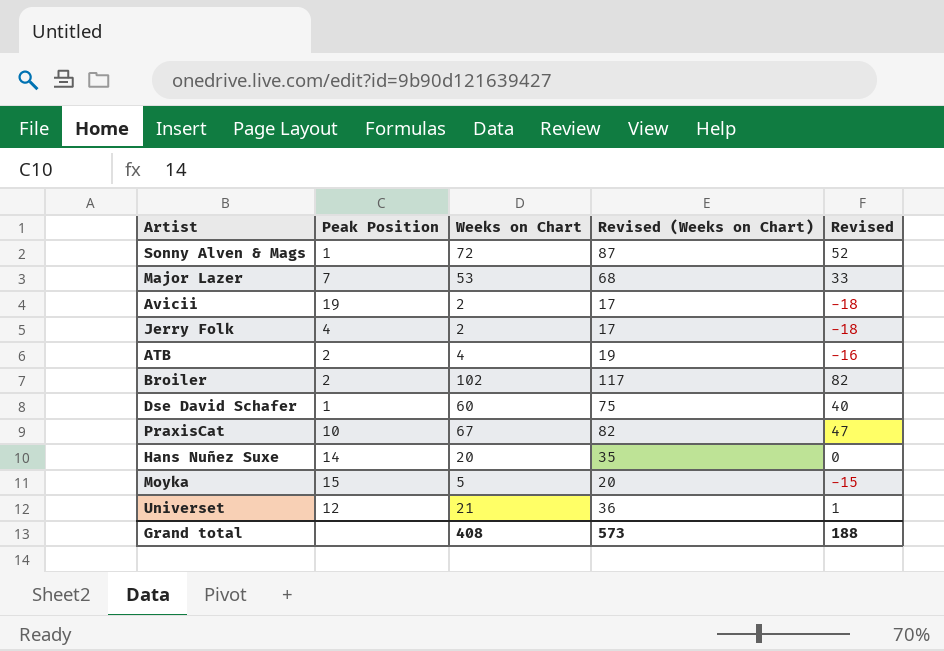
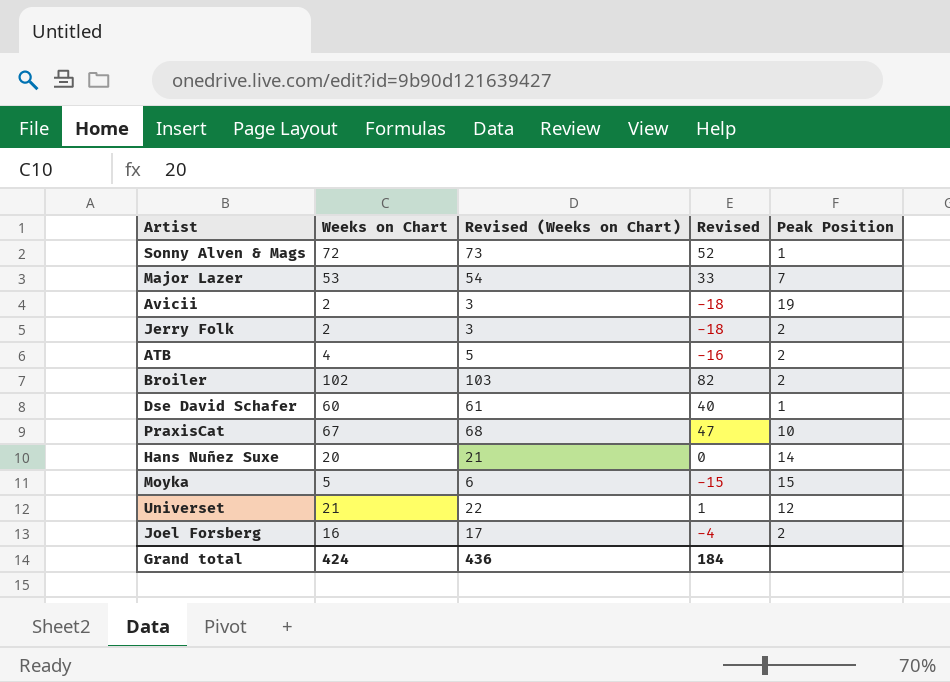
column Revised (Weeks on Chart) | formula: [Weeks on Chart] + 15 -> [Weeks on Chart] + 1
column Peak Position | position: 2 -> 5
Jerry Folk | Peak Position: 4 -> 2
row Joel Forsberg: none -> 16 | 17 | -4 | 2
Grand total | Weeks on Chart: 408 -> 424
Grand total | Revised (Weeks on Chart): 573 -> 436
Grand total | Revised: 188 -> 184

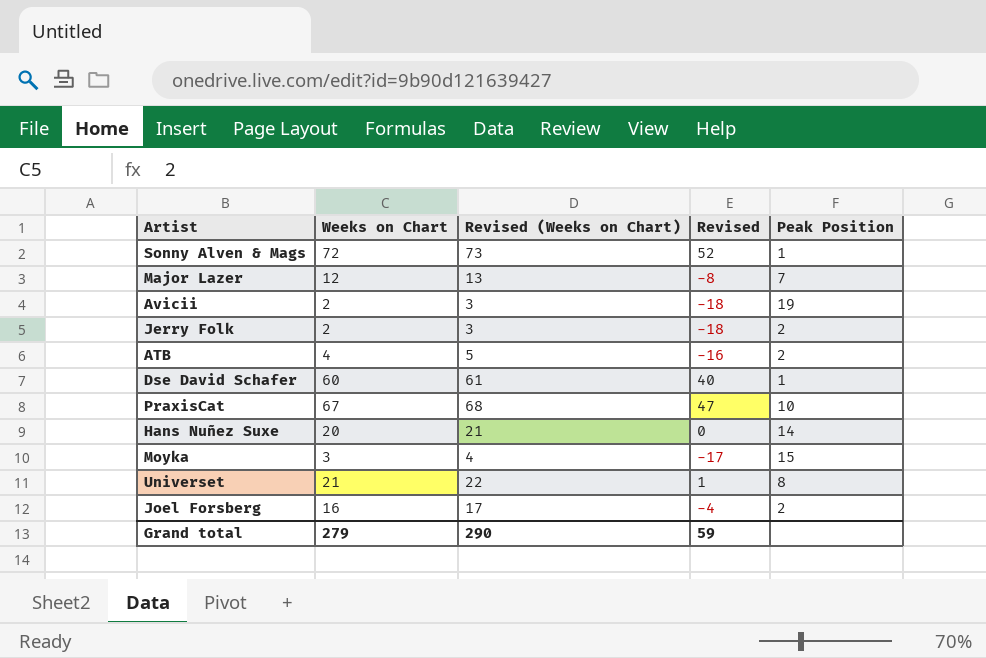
row Broiler: 102 | 103 | 82 | 2 -> none
Major Lazer | Weeks on Chart: 53 -> 12
Major Lazer | Revised (Weeks on Chart): 54 -> 13
Major Lazer | Revised: 33 -> -8
Moyka | Weeks on Chart: 5 -> 3
Moyka | Revised (Weeks on Chart): 6 -> 4
Moyka | Revised: -15 -> -17
Universet | Peak Position: 12 -> 8
Grand total | Weeks on Chart: 424 -> 279
Grand total | Revised (Weeks on Chart): 436 -> 290
Grand total | Revised: 184 -> 59

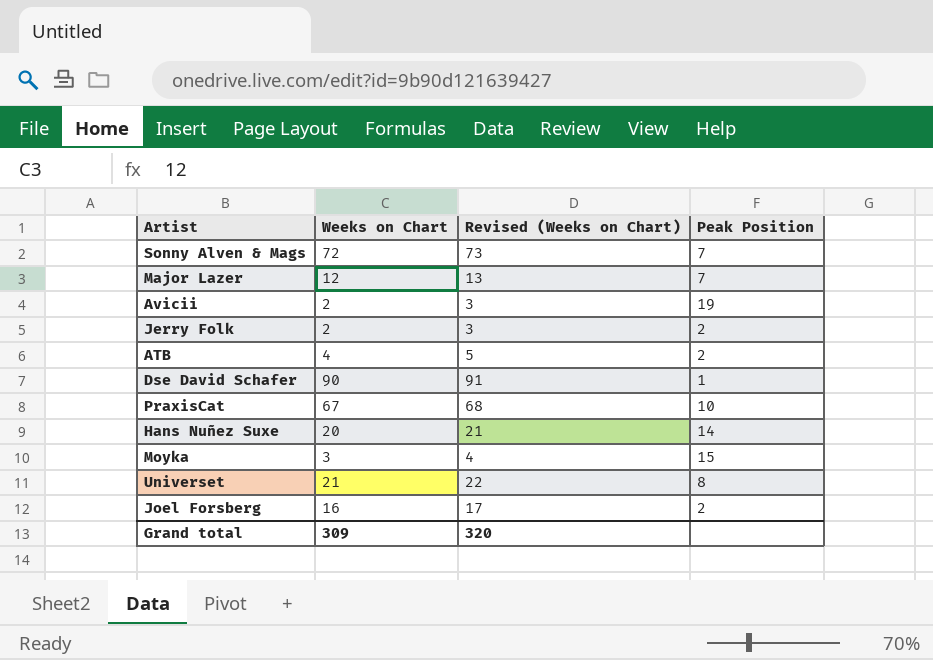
column Revised | formula: [Weeks on Chart] - 20 -> none
Sonny Alven & Mags | Peak Position: 1 -> 7
Dse David Schafer | Weeks on Chart: 60 -> 90
Dse David Schafer | Revised (Weeks on Chart): 61 -> 91
Grand total | Weeks on Chart: 279 -> 309
Grand total | Revised (Weeks on Chart): 290 -> 320

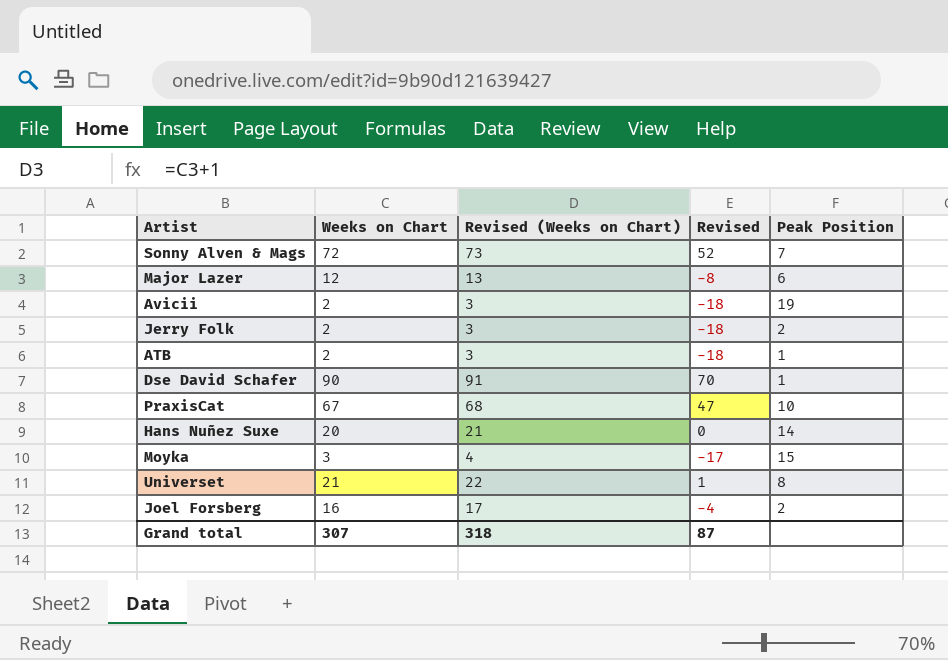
column Revised | formula: none -> [Weeks on Chart] - 20
Major Lazer | Peak Position: 7 -> 6
ATB | Weeks on Chart: 4 -> 2
ATB | Revised (Weeks on Chart): 5 -> 3
ATB | Peak Position: 2 -> 1
Grand total | Weeks on Chart: 309 -> 307
Grand total | Revised (Weeks on Chart): 320 -> 318

